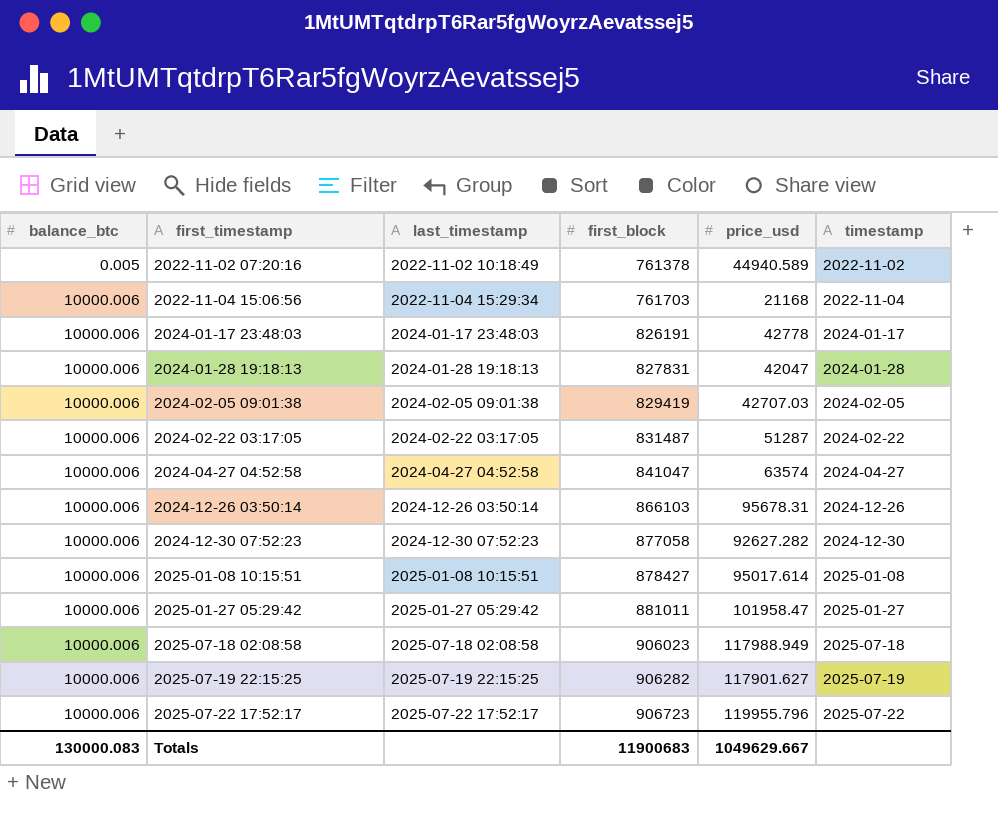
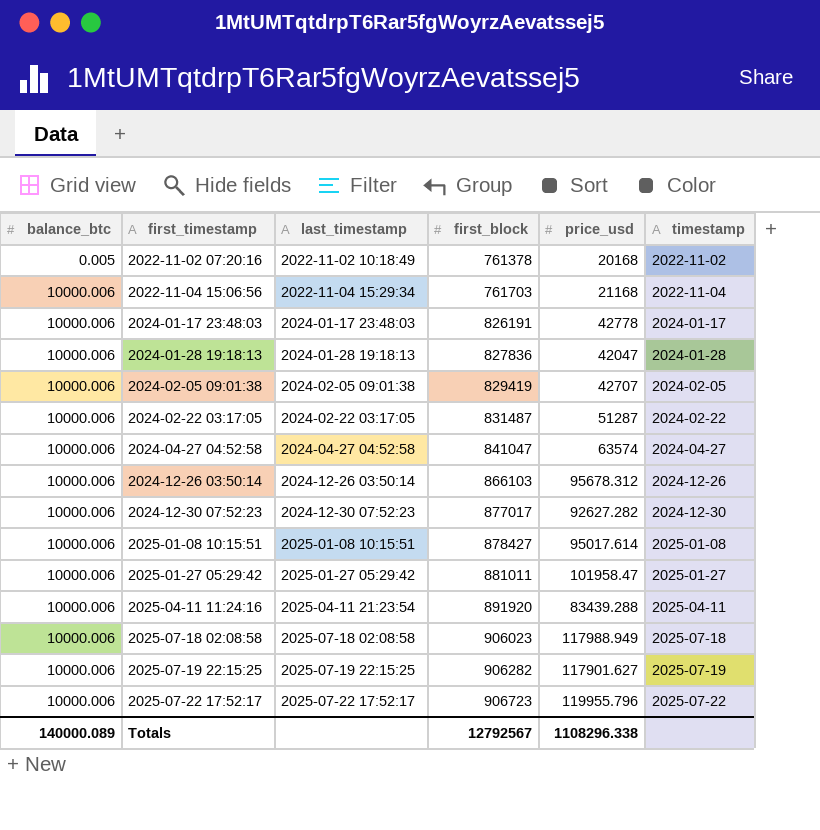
2022-11-02 07:20:16 | price_usd: 44940.589 -> 20168
2024-01-28 19:18:13 | first_block: 827831 -> 827836
2024-02-05 09:01:38 | price_usd: 42707.03 -> 42707
2024-12-26 03:50:14 | price_usd: 95678.31 -> 95678.312
2024-12-30 07:52:23 | first_block: 877058 -> 877017
row 2025-04-11 11:24:16: none -> 10000.006 | 2025-04-11 21:23:54 | 891920 | 83439.288 | 2025-04-11
Totals | balance_btc: 130000.083 -> 140000.089
Totals | first_block: 11900683 -> 12792567
Totals | price_usd: 1049629.667 -> 1108296.338

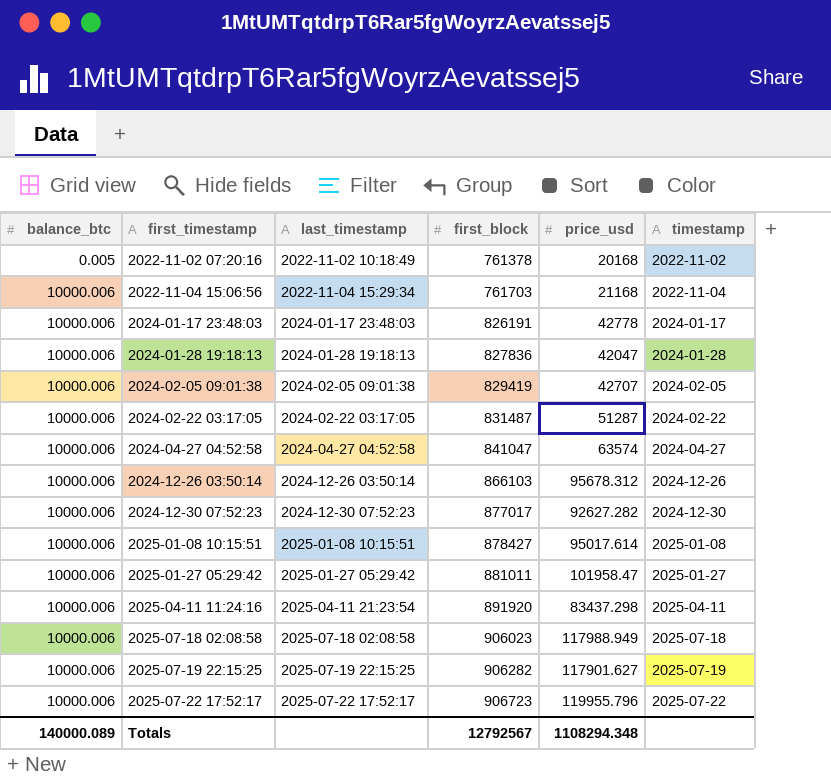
2025-04-11 11:24:16 | price_usd: 83439.288 -> 83437.298
Totals | price_usd: 1108296.338 -> 1108294.348

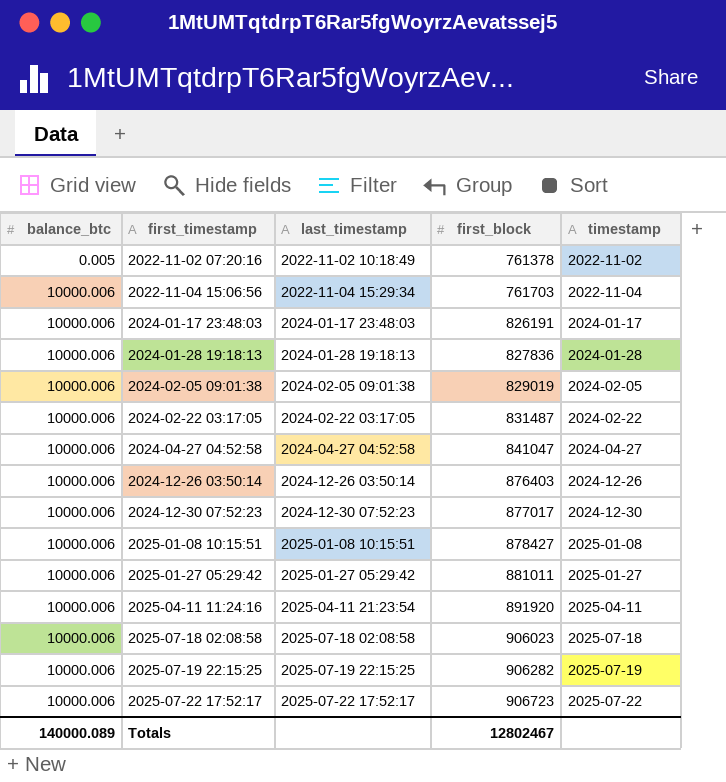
column price_usd | position: 5 -> none
2024-02-05 09:01:38 | first_block: 829419 -> 829019
2024-12-26 03:50:14 | first_block: 866103 -> 876403
Totals | first_block: 12792567 -> 12802467

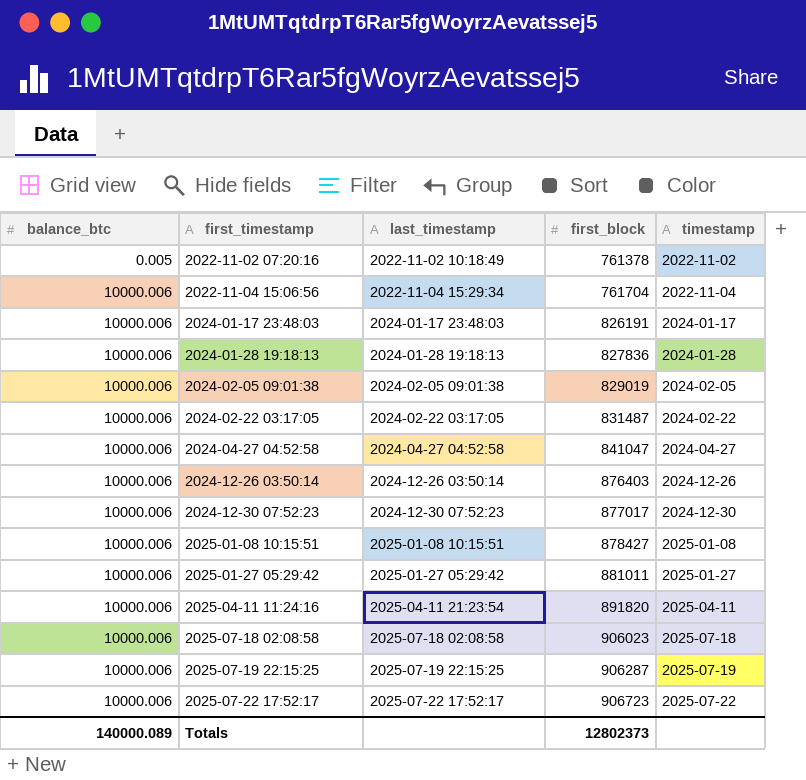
2022-11-04 15:06:56 | first_block: 761703 -> 761704
2025-04-11 11:24:16 | first_block: 891920 -> 891820
2025-07-19 22:15:25 | first_block: 906282 -> 906287
Totals | first_block: 12802467 -> 12802373

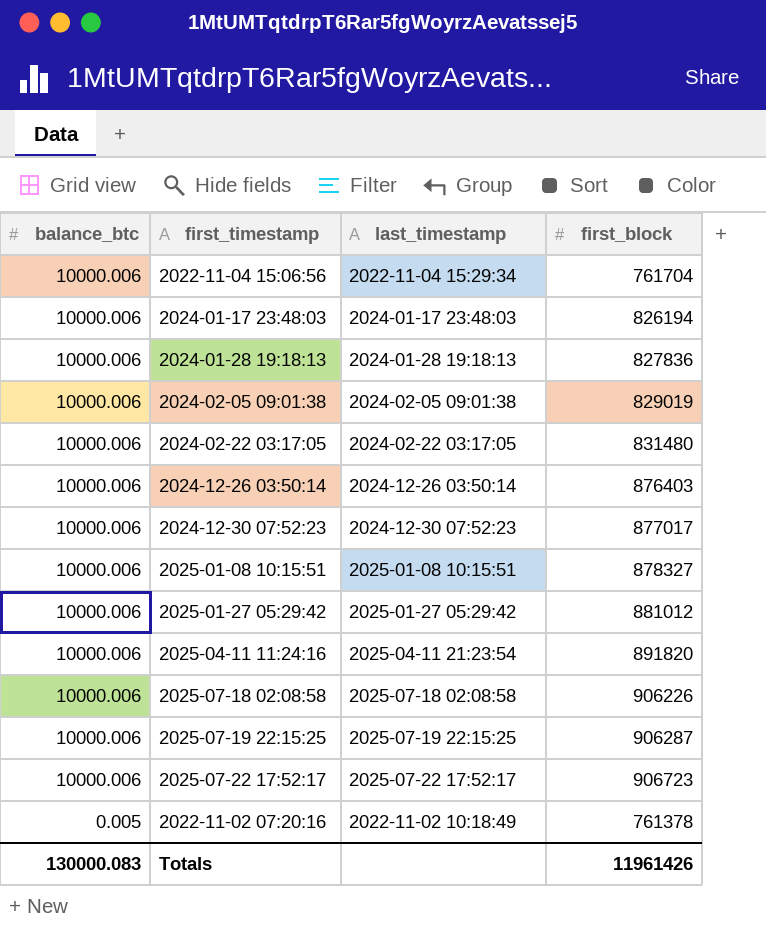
row order: balance_btc ascending -> balance_btc descending
column timestamp | position: 5 -> none
row 2024-04-27 04:52:58: 10000.006 | 2024-04-27 04:52:58 | 841047 | 2024-04-27 -> none
2024-01-17 23:48:03 | first_block: 826191 -> 826194
2024-02-22 03:17:05 | first_block: 831487 -> 831480
2025-01-08 10:15:51 | first_block: 878427 -> 878327
2025-01-27 05:29:42 | first_block: 881011 -> 881012
2025-07-18 02:08:58 | first_block: 906023 -> 906226
Totals | balance_btc: 140000.089 -> 130000.083
Totals | first_block: 12802373 -> 11961426

